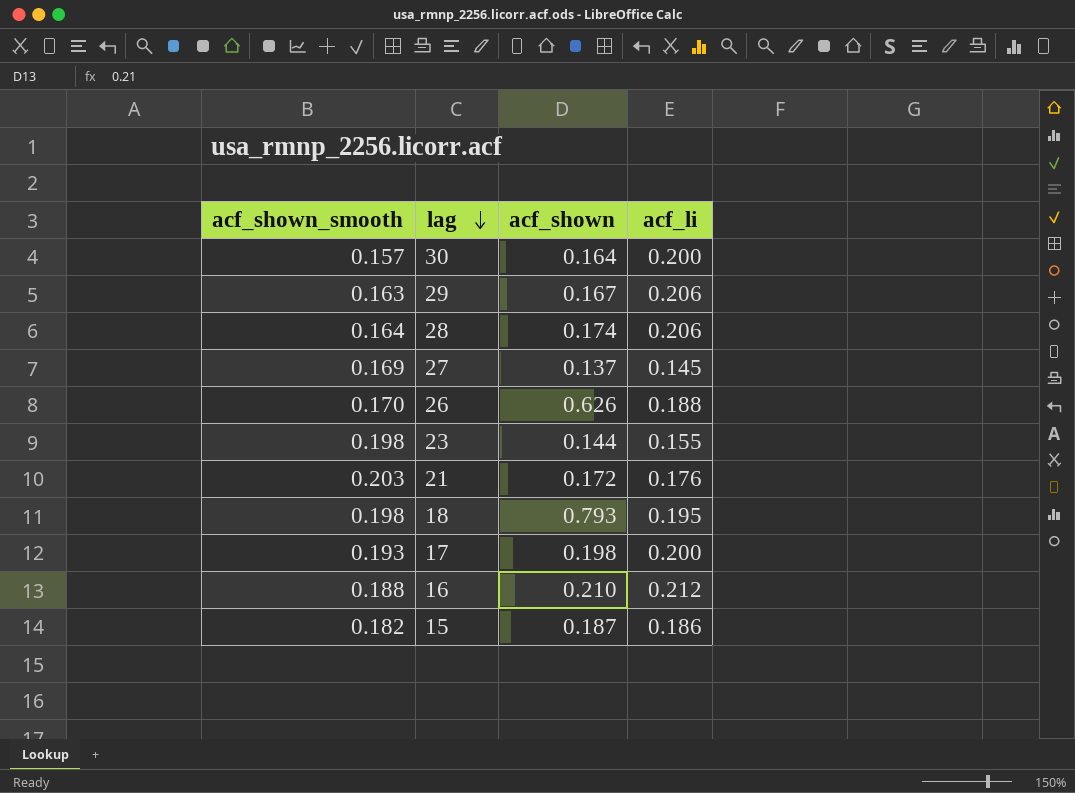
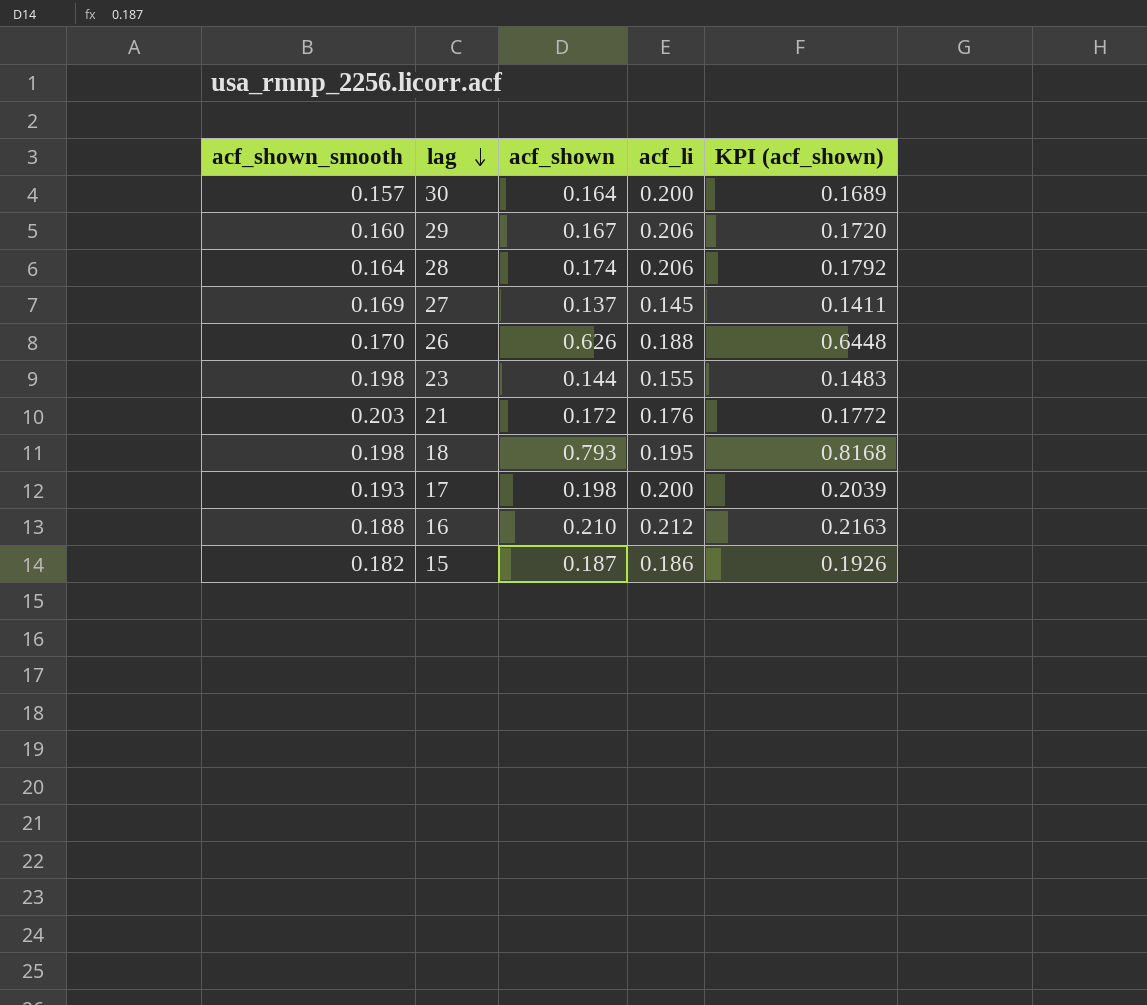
column KPI (acf_shown) | formula: none -> [acf_shown] * 1.03
29 | acf_shown_smooth: 0.163 -> 0.160

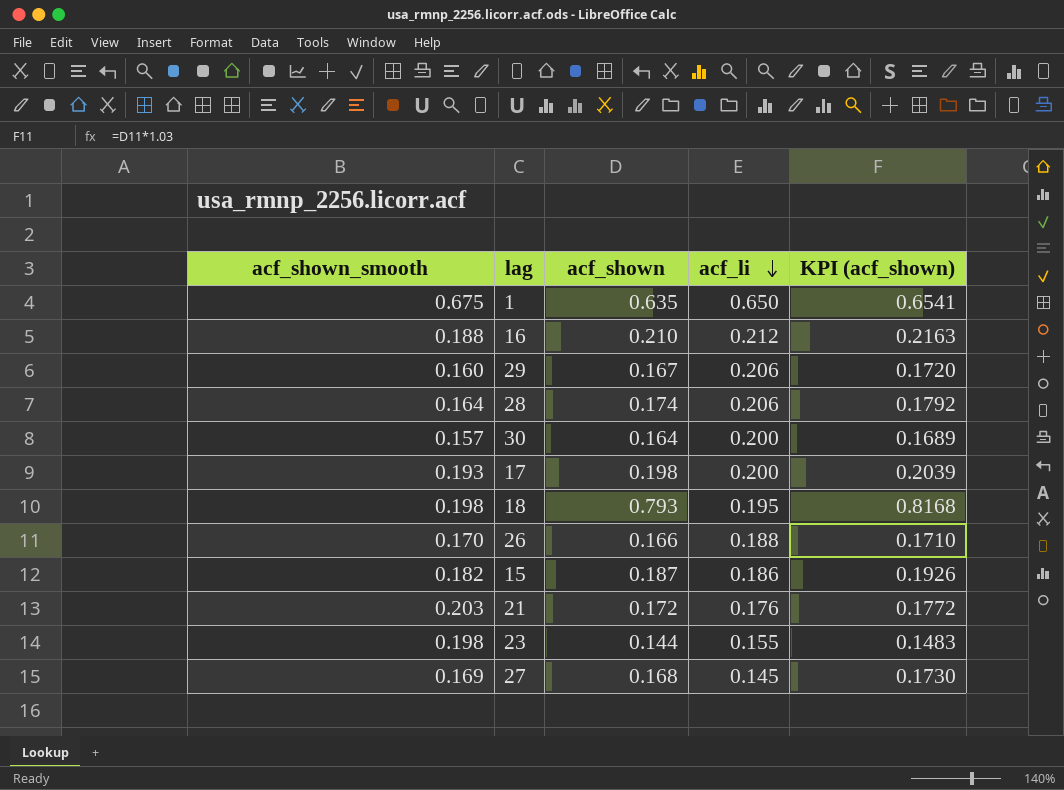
row order: lag descending -> acf_li descending
row 1: none -> 0.675 | 0.635 | 0.650 | 0.6541
26 | acf_shown: 0.626 -> 0.166
26 | KPI (acf_shown): 0.6448 -> 0.1710
27 | acf_shown: 0.137 -> 0.168
27 | KPI (acf_shown): 0.1411 -> 0.1730

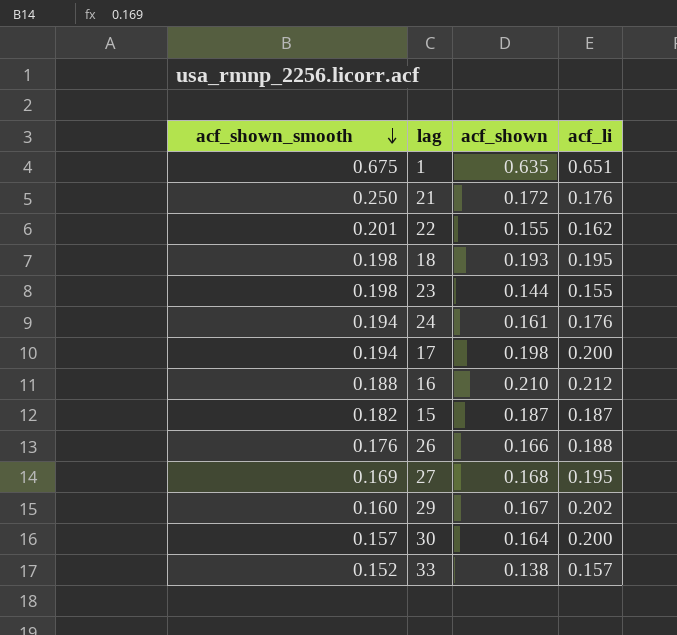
row order: acf_li descending -> acf_shown_smooth descending
column KPI (acf_shown) | formula: [acf_shown] * 1.03 -> none
row 28: 0.164 | 0.174 | 0.206 | 0.1792 -> none
1 | acf_li: 0.650 -> 0.651
21 | acf_shown_smooth: 0.203 -> 0.250
row 22: none -> 0.201 | 0.155 | 0.162
18 | acf_shown: 0.793 -> 0.193
row 24: none -> 0.194 | 0.161 | 0.176
17 | acf_shown_smooth: 0.193 -> 0.194
15 | acf_li: 0.186 -> 0.187
26 | acf_shown_smooth: 0.170 -> 0.176
27 | acf_li: 0.145 -> 0.195
29 | acf_li: 0.206 -> 0.202
row 33: none -> 0.152 | 0.138 | 0.157

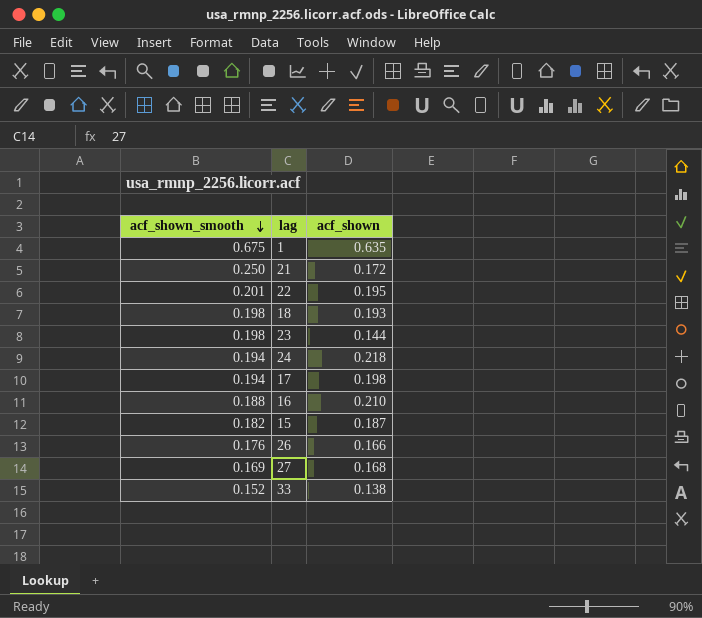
column acf_li | position: 4 -> none
row 29: 0.160 | 0.167 | 0.202 -> none
row 30: 0.157 | 0.164 | 0.200 -> none
22 | acf_shown: 0.155 -> 0.195
24 | acf_shown: 0.161 -> 0.218

